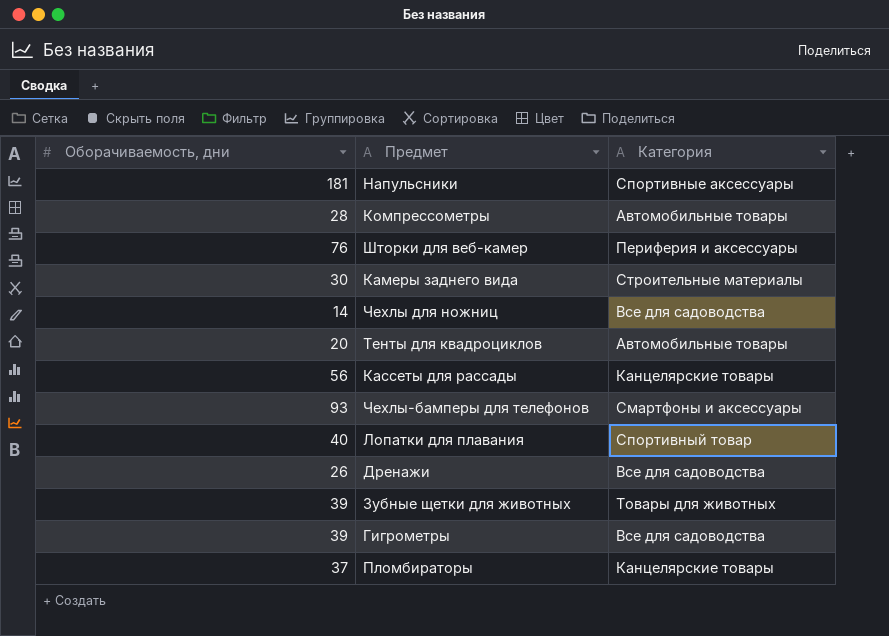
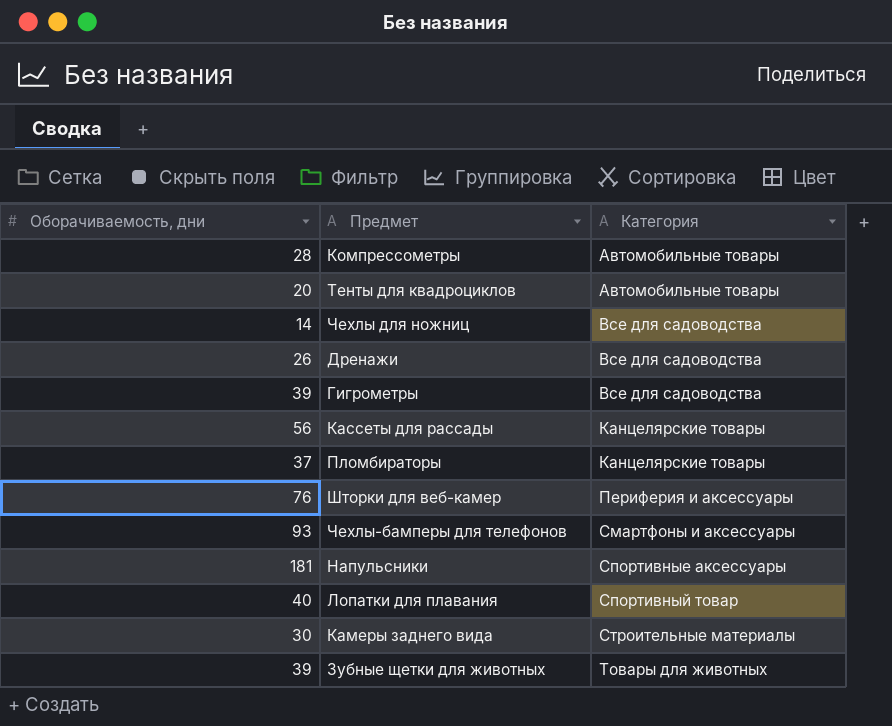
row order: none -> Категория ascending

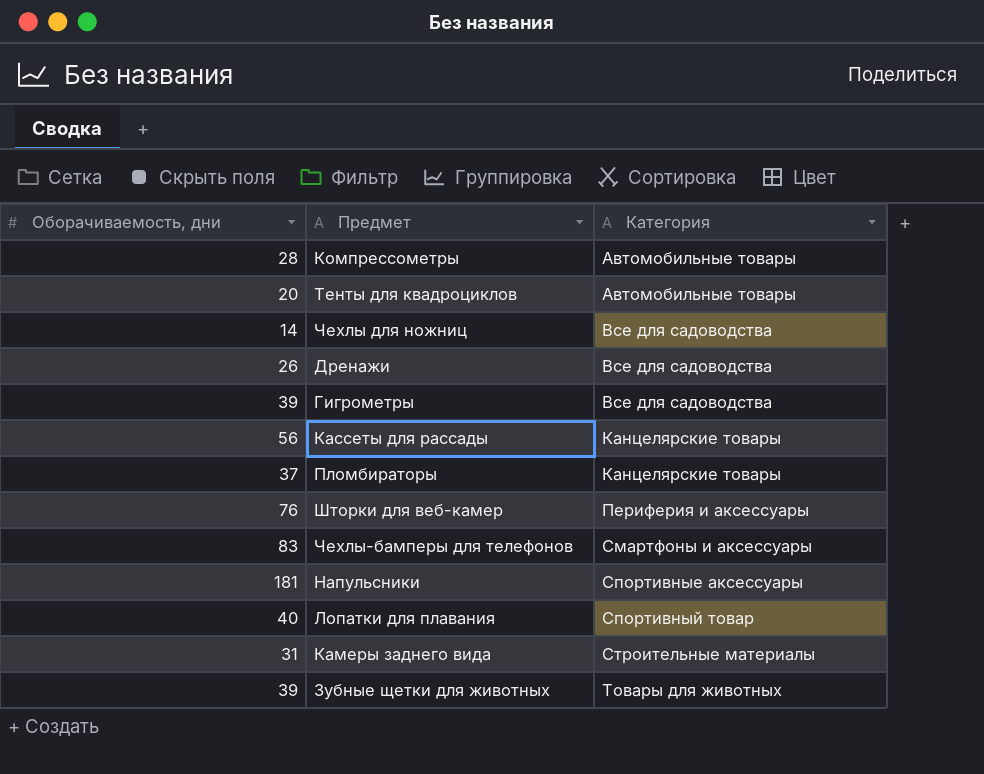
Чехлы-бамперы для телефонов | Оборачиваемость, дни: 93 -> 83
Камеры заднего вида | Оборачиваемость, дни: 30 -> 31

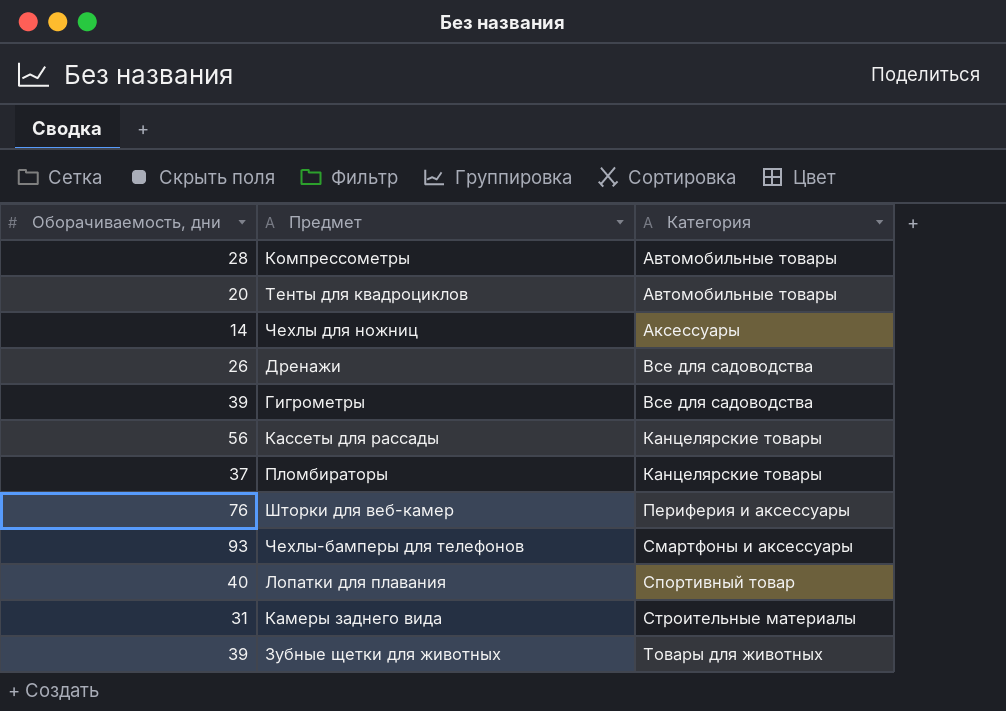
row Напульсники: 181 | Спортивные аксессуары -> none
Чехлы для ножниц | Категория: Все для садоводства -> Аксессуары
Чехлы-бамперы для телефонов | Оборачиваемость, дни: 83 -> 93

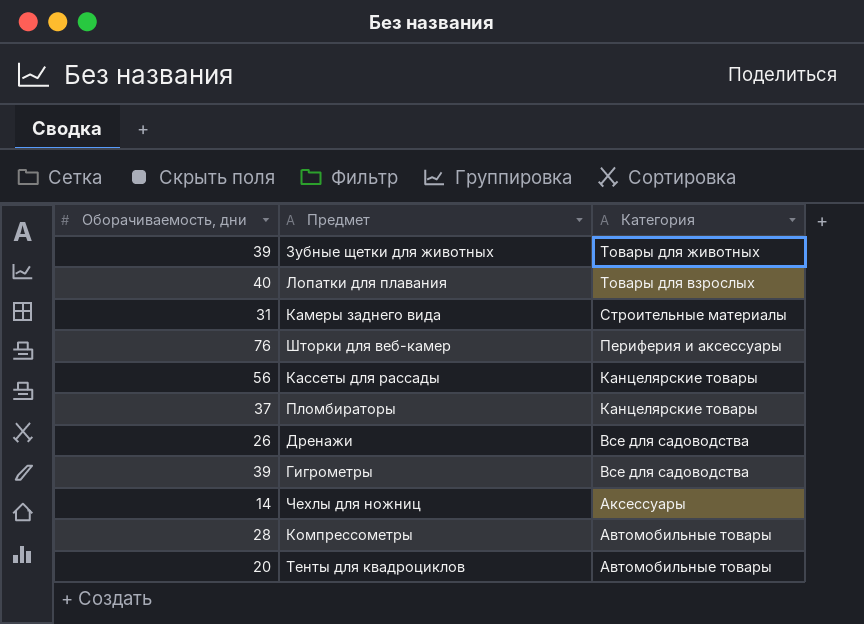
row order: Категория ascending -> Категория descending
row Чехлы-бамперы для телефонов: 93 | Смартфоны и аксессуары -> none
Лопатки для плавания | Категория: Спортивный товар -> Товары для взрослых

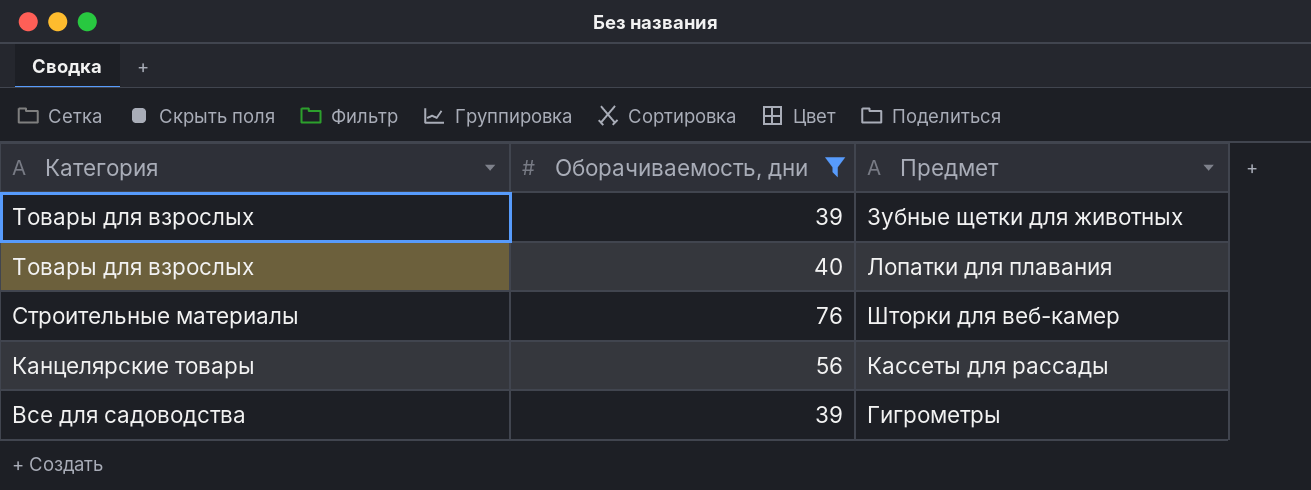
filter: none -> Оборачиваемость, дни >= 39
column Категория | position: 3 -> 1
Зубные щетки для животных | Категория: Товары для животных -> Товары для взрослых
Шторки для веб-камер | Категория: Периферия и аксессуары -> Строительные материалы

